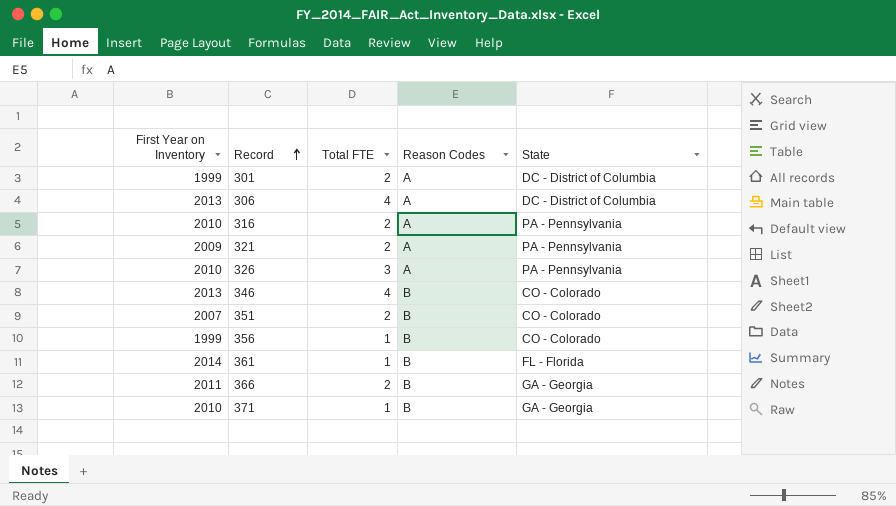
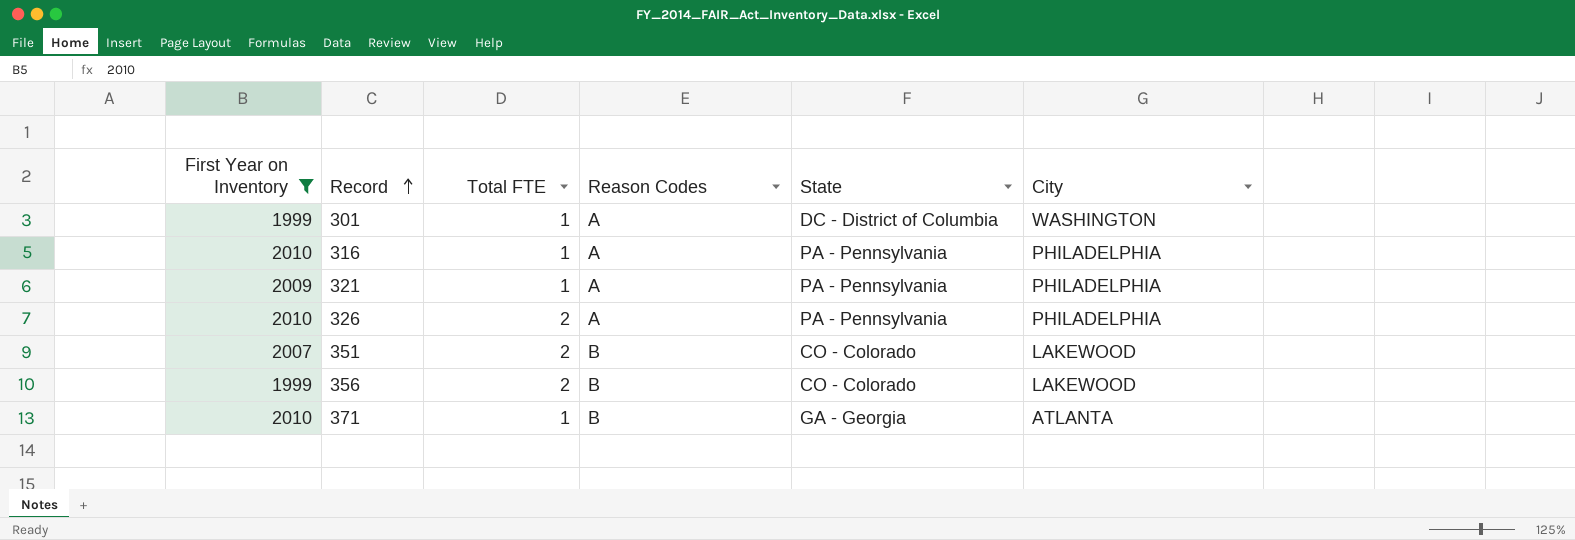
filter: none -> First Year on Inventory <= 2010
column City | position: none -> 6
301 | Total FTE: 2 -> 1
316 | Total FTE: 2 -> 1
321 | Total FTE: 2 -> 1
326 | Total FTE: 3 -> 2
356 | Total FTE: 1 -> 2

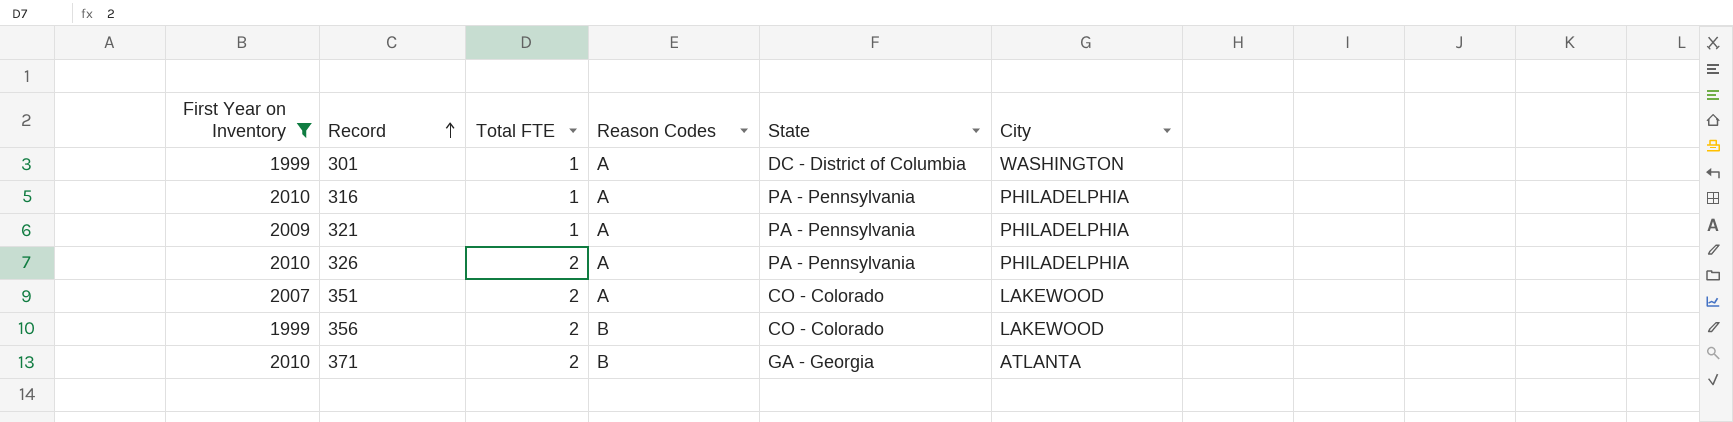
351 | Reason Codes: B -> A
371 | Total FTE: 1 -> 2

